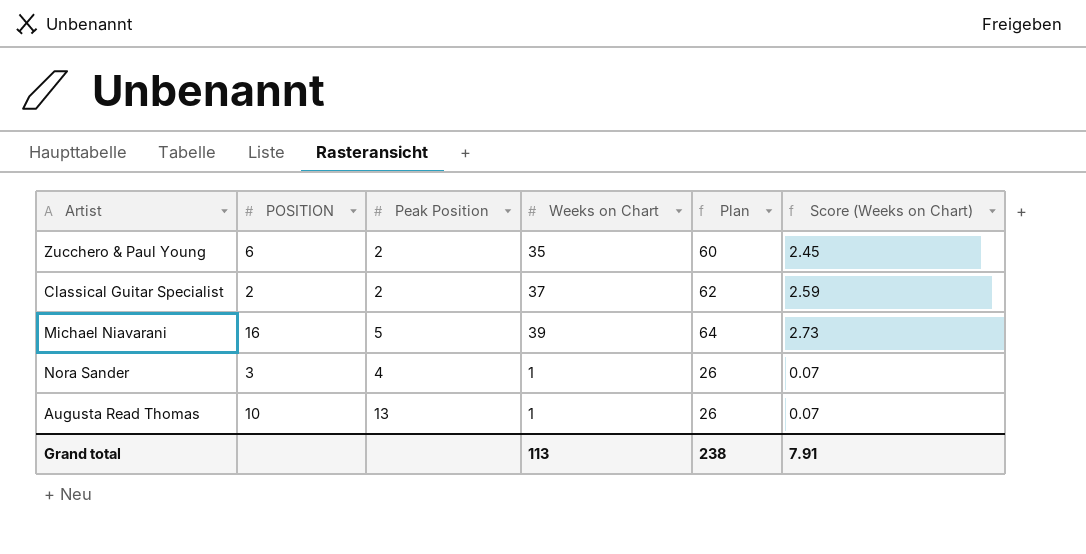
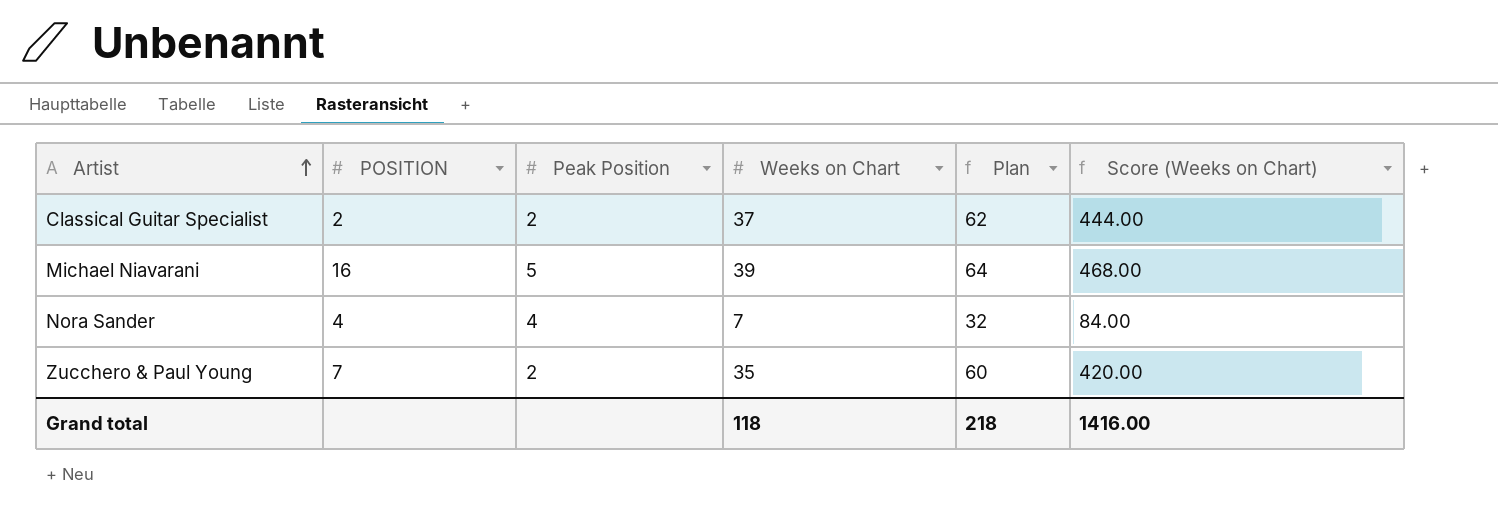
row order: none -> Artist ascending
column Score (Weeks on Chart) | formula: [Weeks on Chart] * 0.07 -> [Weeks on Chart] * 12
row Augusta Read Thomas: 10 | 13 | 1 | 26 | 0.07 -> none
Nora Sander | POSITION: 3 -> 4
Nora Sander | Weeks on Chart: 1 -> 7
Nora Sander | Plan: 26 -> 32
Zucchero & Paul Young | POSITION: 6 -> 7
Grand total | Weeks on Chart: 113 -> 118
Grand total | Plan: 238 -> 218
Grand total | Score (Weeks on Chart): 7.91 -> 1416.00

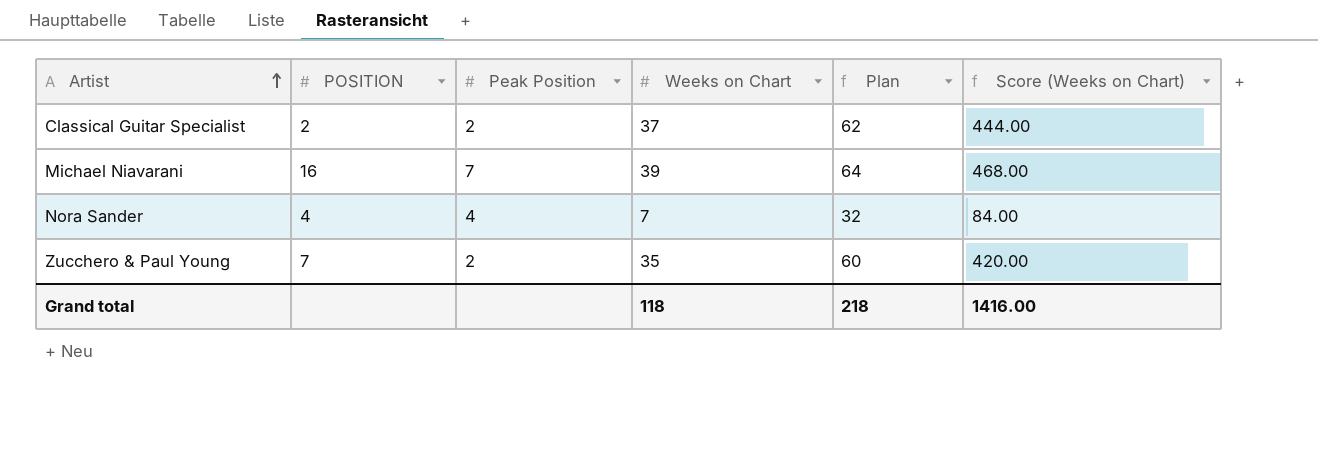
Michael Niavarani | Peak Position: 5 -> 7

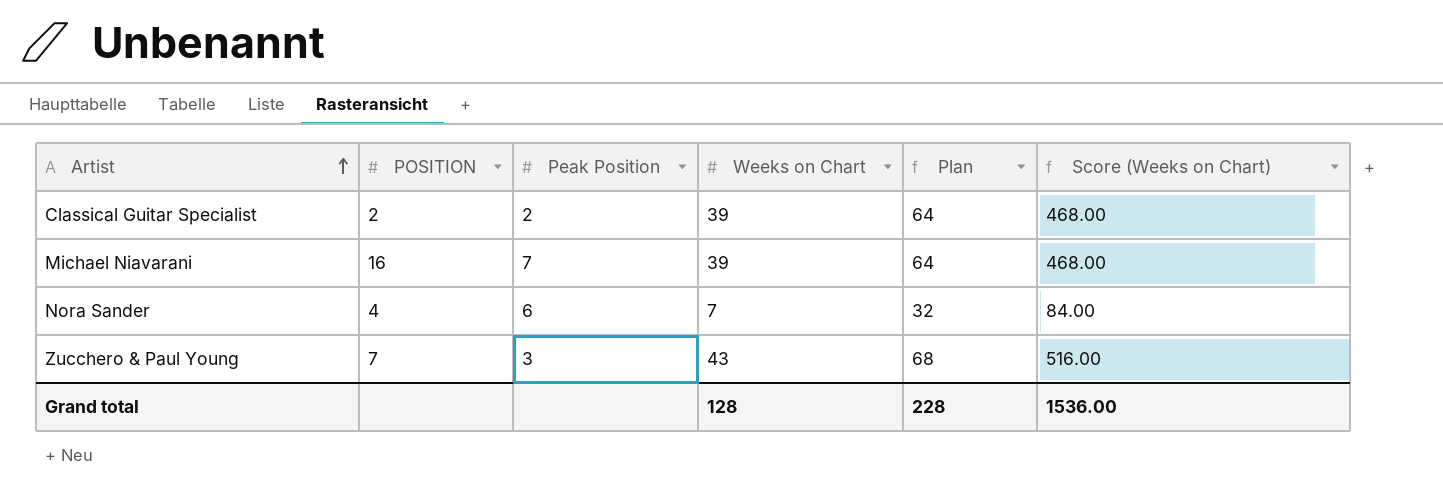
Classical Guitar Specialist | Weeks on Chart: 37 -> 39
Classical Guitar Specialist | Plan: 62 -> 64
Classical Guitar Specialist | Score (Weeks on Chart): 444.00 -> 468.00
Nora Sander | Peak Position: 4 -> 6
Zucchero & Paul Young | Peak Position: 2 -> 3
Zucchero & Paul Young | Weeks on Chart: 35 -> 43
Zucchero & Paul Young | Plan: 60 -> 68
Zucchero & Paul Young | Score (Weeks on Chart): 420.00 -> 516.00
Grand total | Weeks on Chart: 118 -> 128
Grand total | Plan: 218 -> 228
Grand total | Score (Weeks on Chart): 1416.00 -> 1536.00

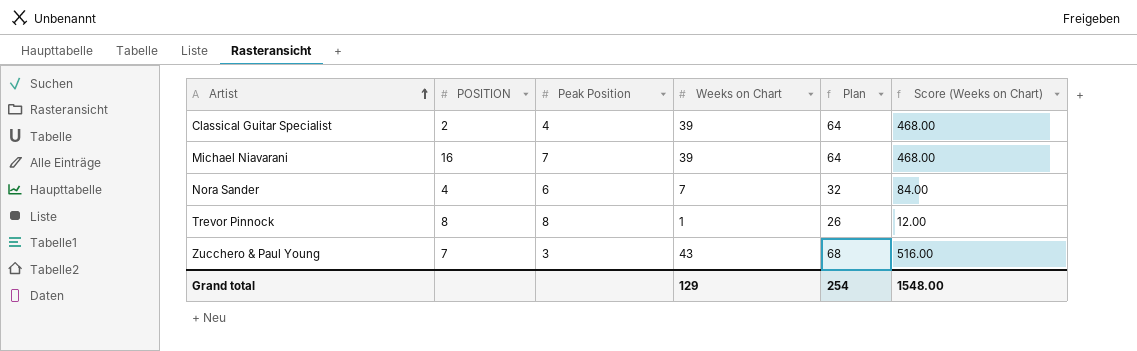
Classical Guitar Specialist | Peak Position: 2 -> 4
row Trevor Pinnock: none -> 8 | 8 | 1 | 26 | 12.00
Grand total | Weeks on Chart: 128 -> 129
Grand total | Plan: 228 -> 254
Grand total | Score (Weeks on Chart): 1536.00 -> 1548.00

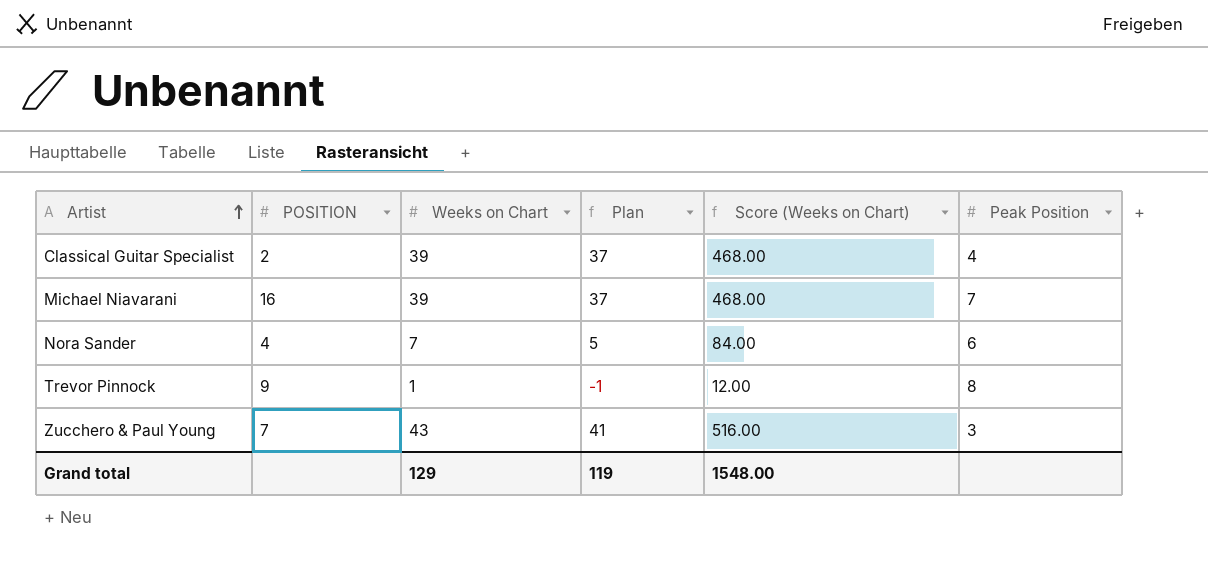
column Plan | formula: [Weeks on Chart] + 25 -> [Weeks on Chart] - 2
column Peak Position | position: 3 -> 6
Trevor Pinnock | POSITION: 8 -> 9
Grand total | Plan: 254 -> 119

